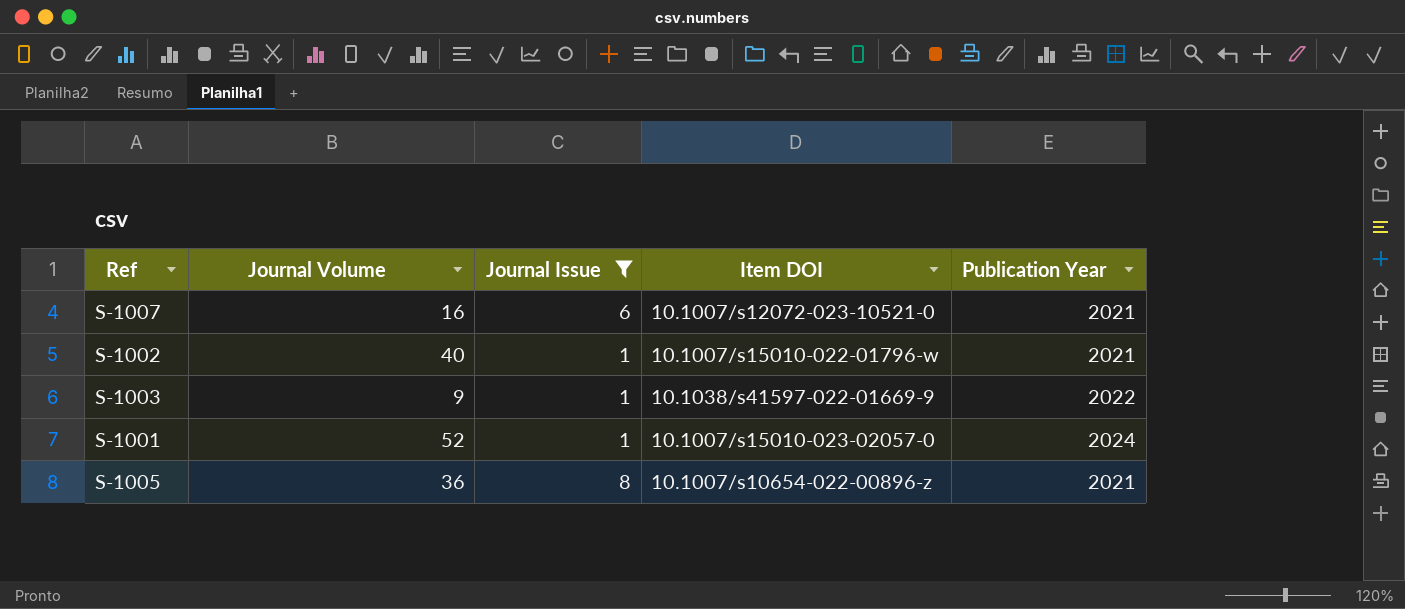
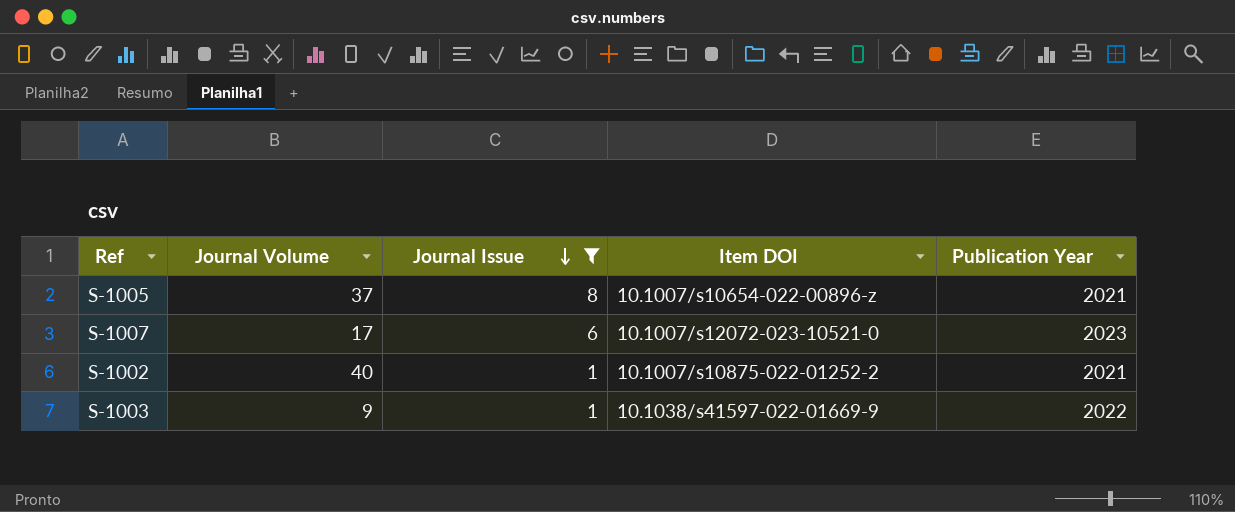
row order: none -> Journal Issue descending
row S-1001: 52 | 1 | 10.1007/s15010-023-02057-0 | 2024 -> none
S-1005 | Journal Volume: 36 -> 37
S-1007 | Journal Volume: 16 -> 17
S-1007 | Publication Year: 2021 -> 2023
S-1002 | Item DOI: 10.1007/s15010-022-01796-w -> 10.1007/s10875-022-01252-2

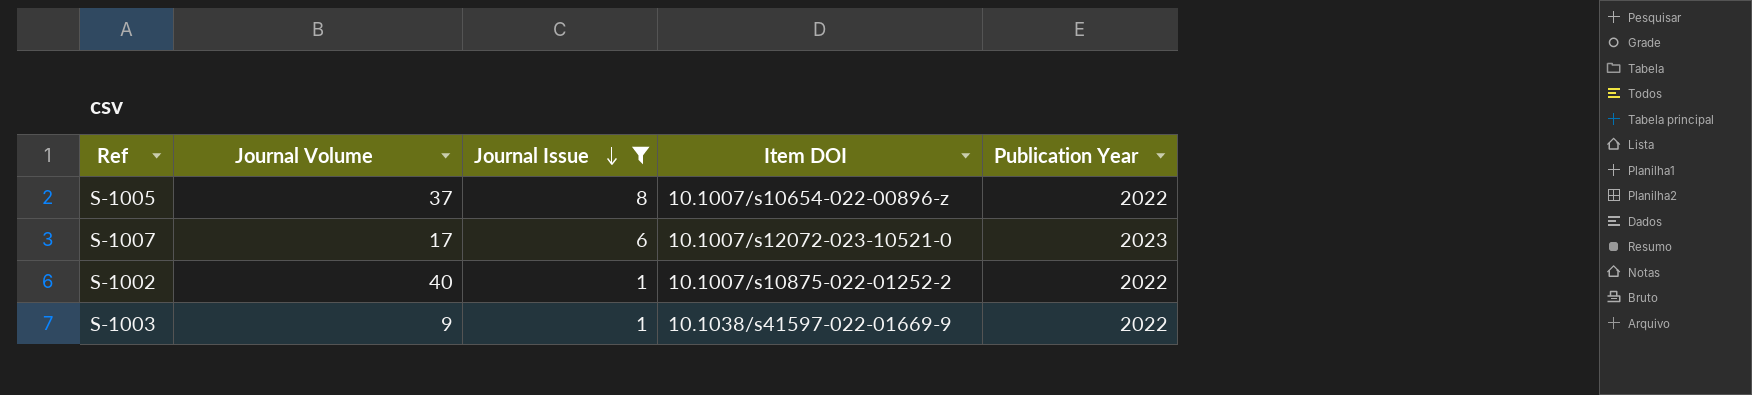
S-1005 | Publication Year: 2021 -> 2022
S-1002 | Publication Year: 2021 -> 2022

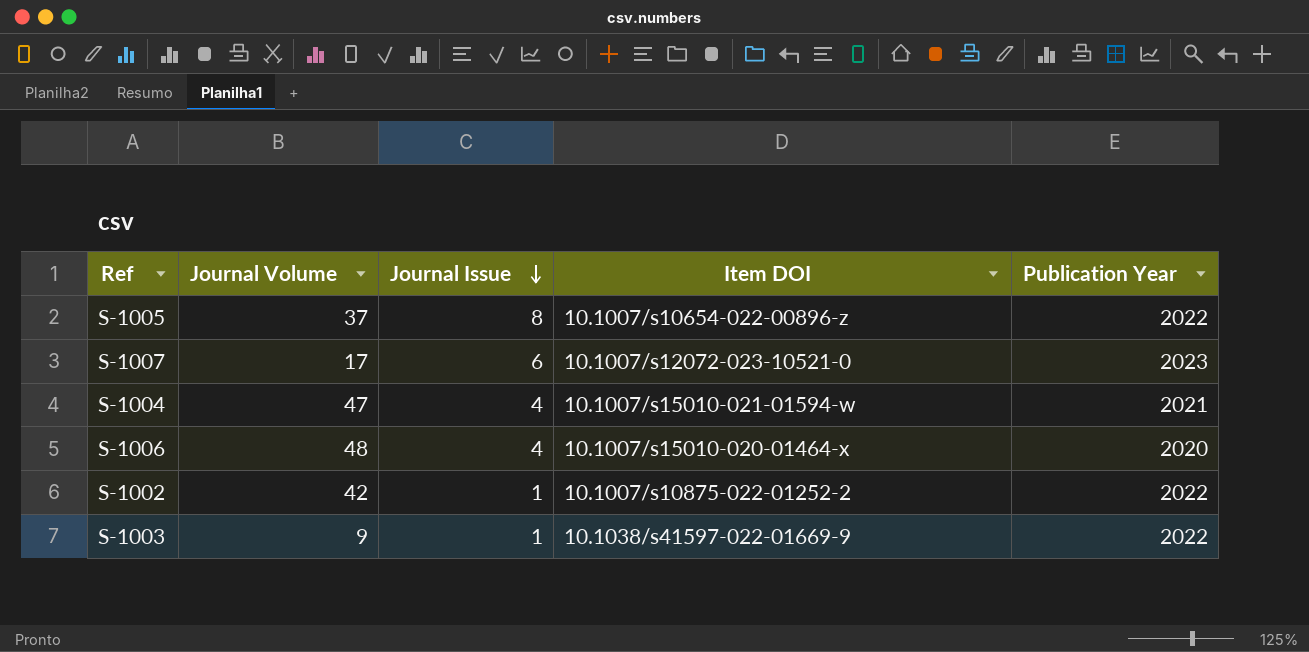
filter: Journal Issue != 4 -> none
S-1002 | Journal Volume: 40 -> 42

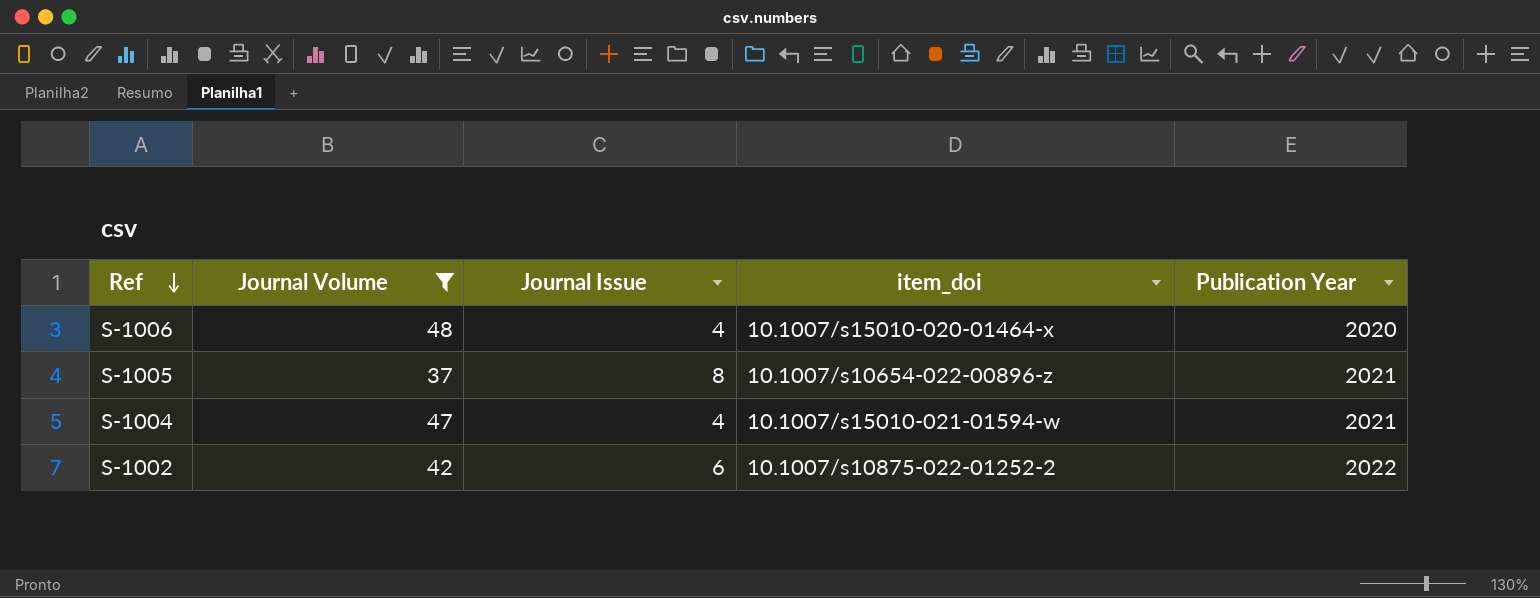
filter: none -> Journal Volume >= 37
row order: Journal Issue descending -> Ref descending
column name: Item DOI -> item_doi
S-1005 | Publication Year: 2022 -> 2021
S-1002 | Journal Issue: 1 -> 6

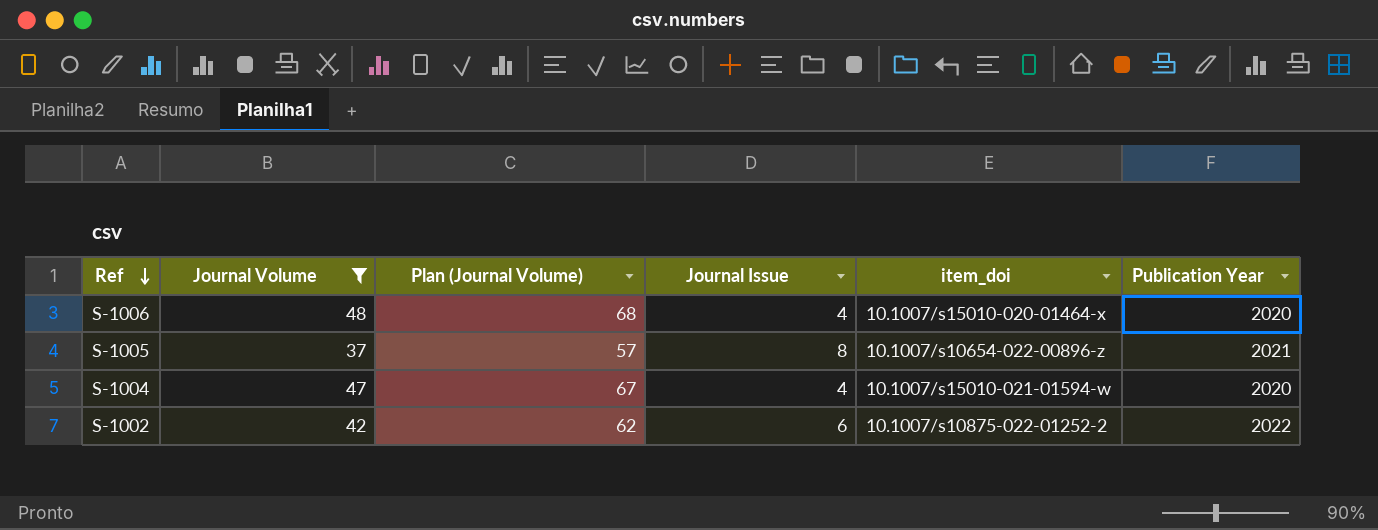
column Plan (Journal Volume) | formula: none -> [Journal Volume] + 20
S-1004 | Publication Year: 2021 -> 2020

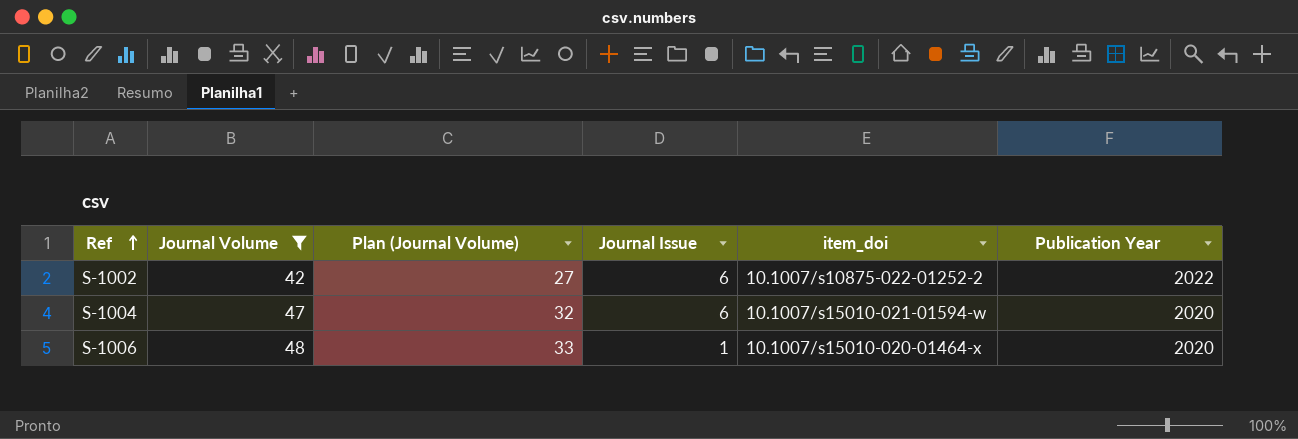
row order: Ref descending -> Ref ascending
column Plan (Journal Volume) | formula: [Journal Volume] + 20 -> [Journal Volume] - 15
row S-1005: 37 | 57 | 8 | 10.1007/s10654-022-00896-z | 2021 -> none
S-1004 | Journal Issue: 4 -> 6
S-1006 | Journal Issue: 4 -> 1

